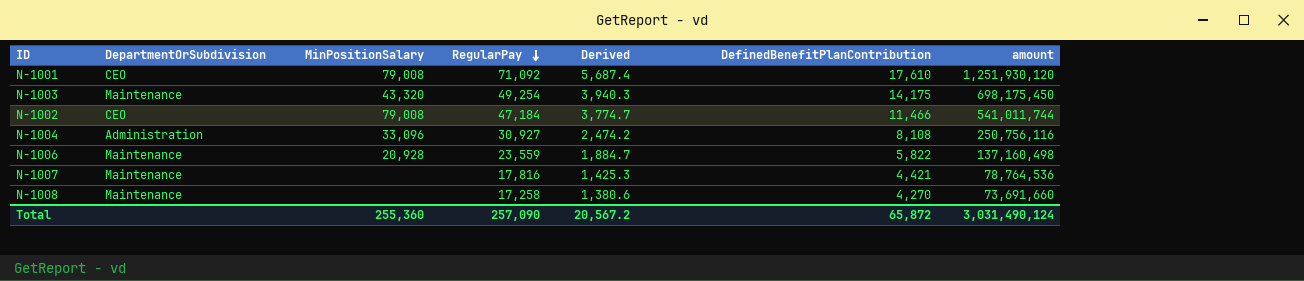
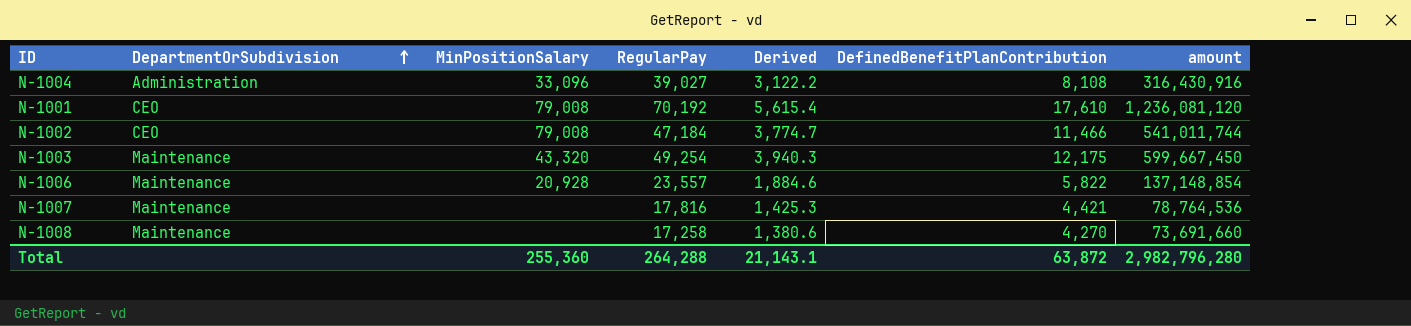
row order: RegularPay descending -> DepartmentOrSubdivision ascending
N-1004 | RegularPay: 30,927 -> 39,027
N-1004 | Derived: 2,474.2 -> 3,122.2
N-1004 | amount: 250,756,116 -> 316,430,916
N-1001 | RegularPay: 71,092 -> 70,192
N-1001 | Derived: 5,687.4 -> 5,615.4
N-1001 | amount: 1,251,930,120 -> 1,236,081,120
N-1003 | DefinedBenefitPlanContribution: 14,175 -> 12,175
N-1003 | amount: 698,175,450 -> 599,667,450
N-1006 | RegularPay: 23,559 -> 23,557
N-1006 | Derived: 1,884.7 -> 1,884.6
N-1006 | amount: 137,160,498 -> 137,148,854
Total | RegularPay: 257,090 -> 264,288
Total | Derived: 20,567.2 -> 21,143.1
Total | DefinedBenefitPlanContribution: 65,872 -> 63,872
Total | amount: 3,031,490,124 -> 2,982,796,280

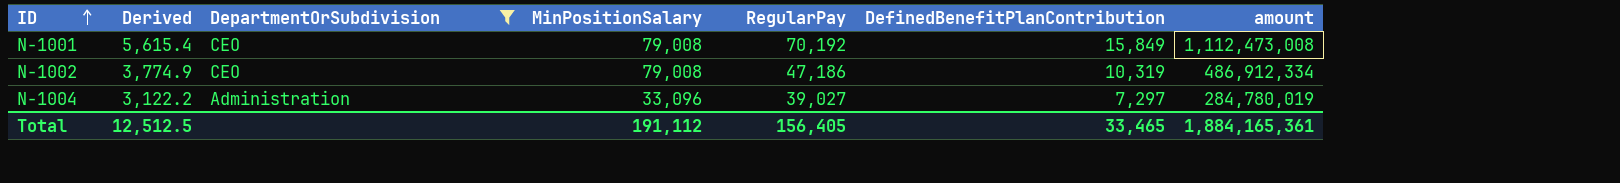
filter: none -> DepartmentOrSubdivision != Maintenance
row order: DepartmentOrSubdivision ascending -> ID ascending
column Derived | position: 5 -> 2
N-1001 | DefinedBenefitPlanContribution: 17,610 -> 15,849
N-1001 | amount: 1,236,081,120 -> 1,112,473,008
N-1002 | Derived: 3,774.7 -> 3,774.9
N-1002 | RegularPay: 47,184 -> 47,186
N-1002 | DefinedBenefitPlanContribution: 11,466 -> 10,319
N-1002 | amount: 541,011,744 -> 486,912,334
N-1004 | DefinedBenefitPlanContribution: 8,108 -> 7,297
N-1004 | amount: 316,430,916 -> 284,780,019
Total | Derived: 21,143.1 -> 12,512.5
Total | MinPositionSalary: 255,360 -> 191,112
Total | RegularPay: 264,288 -> 156,405
Total | DefinedBenefitPlanContribution: 63,872 -> 33,465
Total | amount: 2,982,796,280 -> 1,884,165,361

